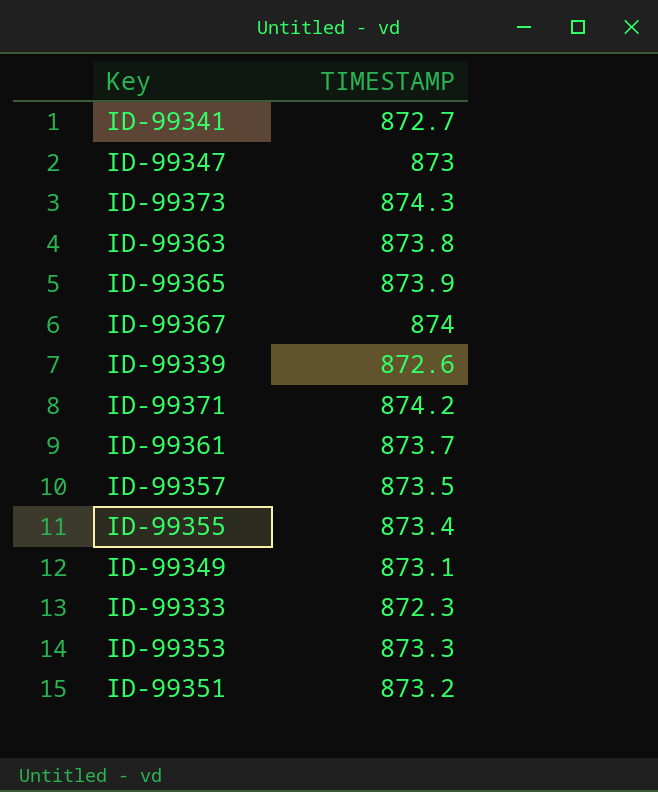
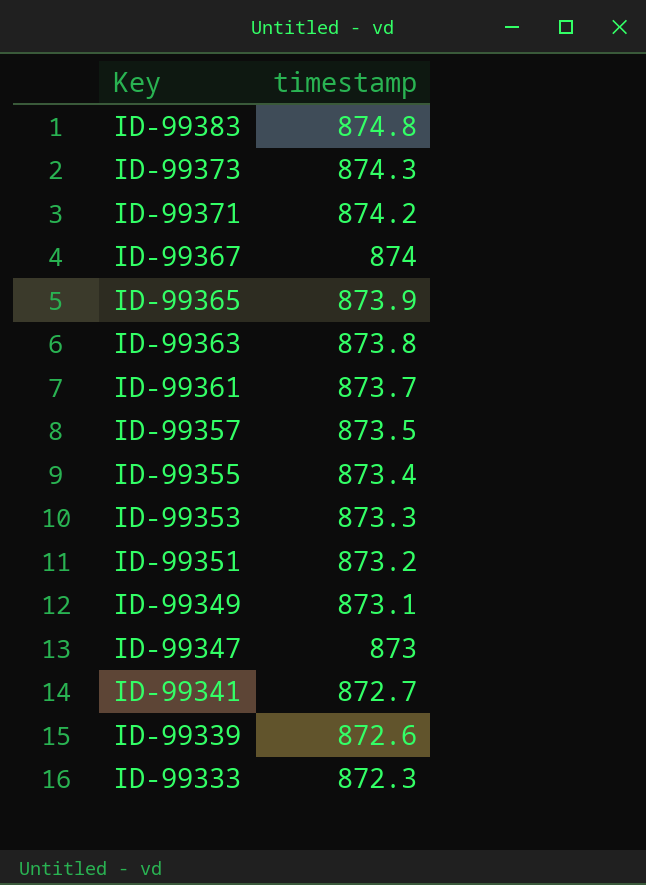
row order: none -> Key descending
column name: TIMESTAMP -> timestamp
row ID-99383: none -> 874.8

